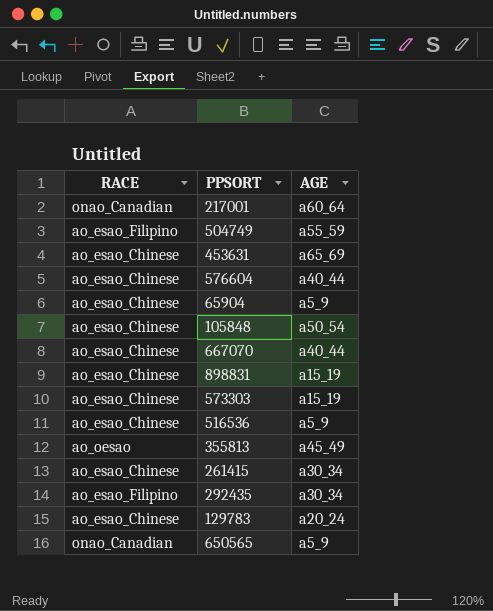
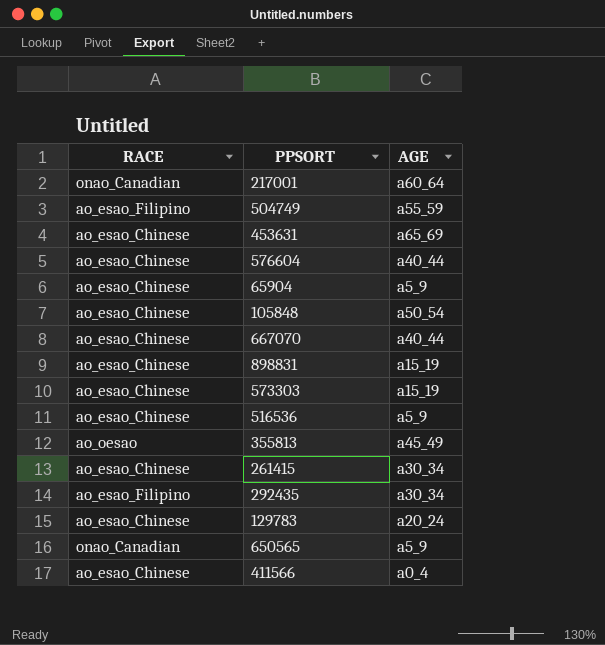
row 411566: none -> ao_esao_Chinese | a0_4

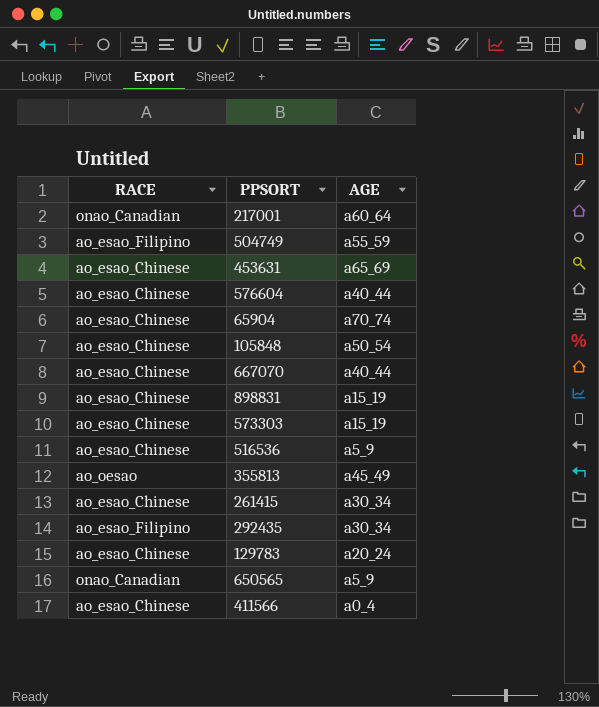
65904 | AGE: a5_9 -> a70_74

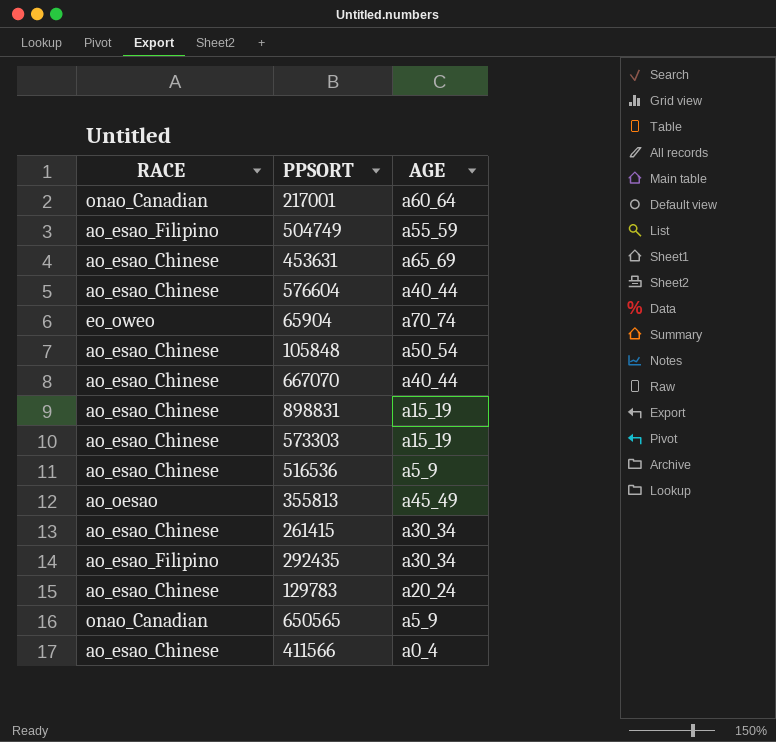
65904 | RACE: ao_esao_Chinese -> eo_oweo

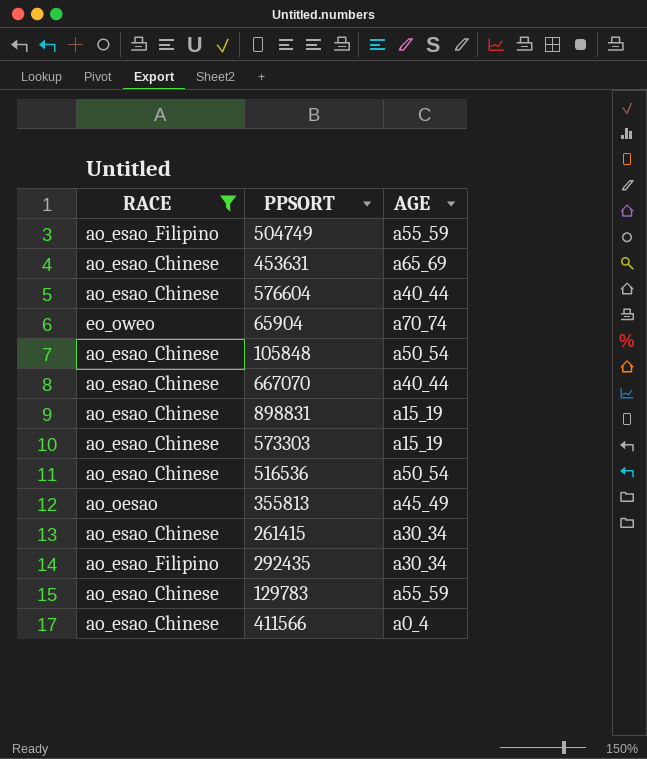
filter: none -> RACE != onao_Canadian
516536 | AGE: a5_9 -> a50_54
129783 | AGE: a20_24 -> a55_59

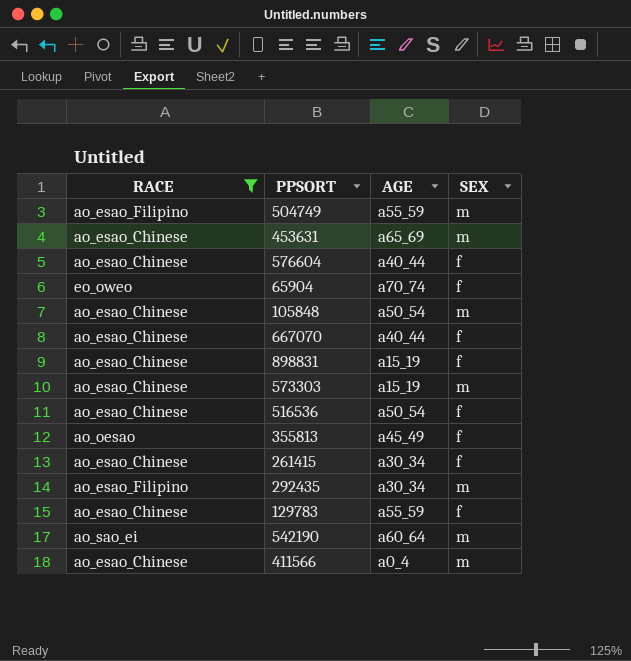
column SEX | position: none -> 4
row 542190: none -> ao_sao_ei | a60_64 | m

